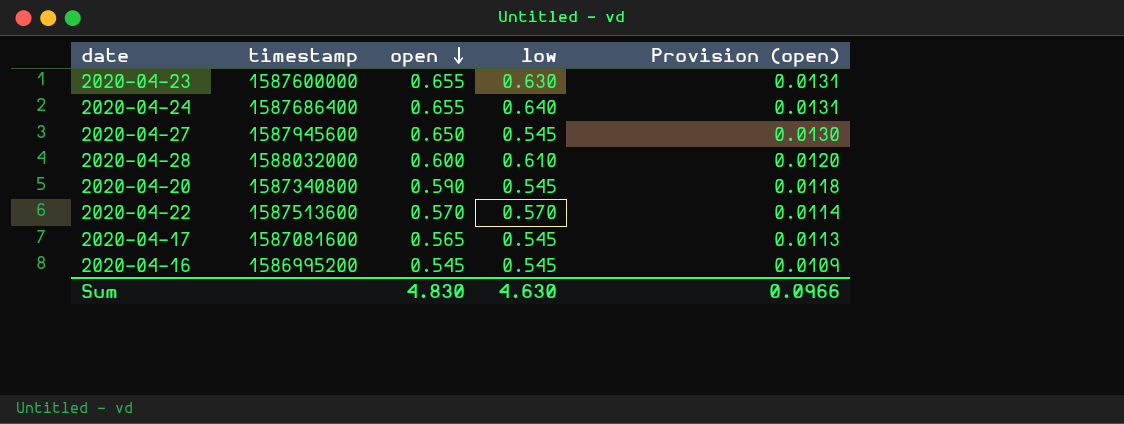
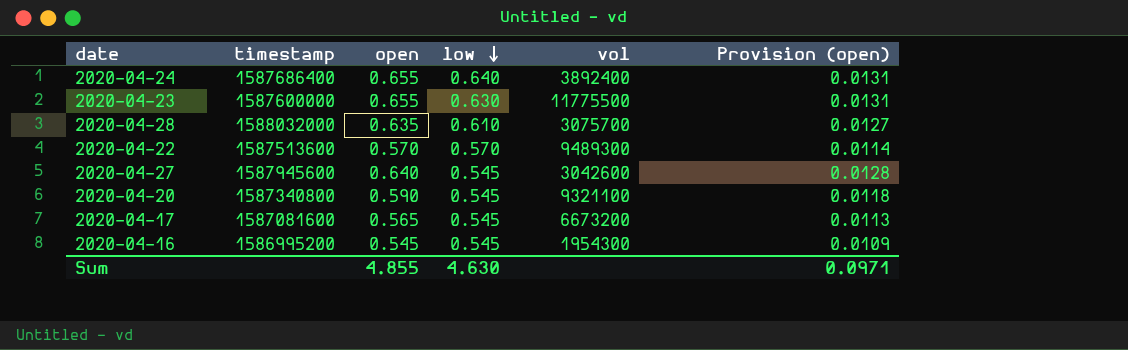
row order: open descending -> low descending
column vol | position: none -> 5
2020-04-28 | open: 0.600 -> 0.635
2020-04-28 | Provision (open): 0.0120 -> 0.0127
2020-04-27 | open: 0.650 -> 0.640
2020-04-27 | Provision (open): 0.0130 -> 0.0128
Sum | open: 4.830 -> 4.855
Sum | Provision (open): 0.0966 -> 0.0971

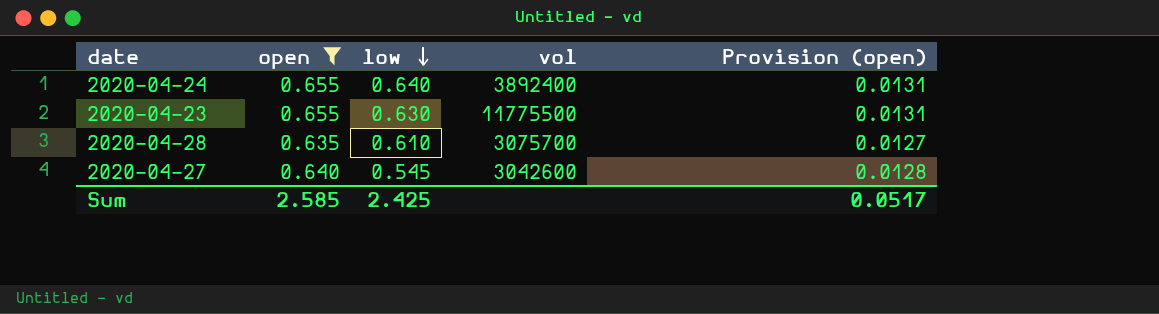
filter: none -> open >= 0.635
column timestamp | position: 2 -> none
Sum | open: 4.855 -> 2.585
Sum | low: 4.630 -> 2.425
Sum | Provision (open): 0.0971 -> 0.0517

